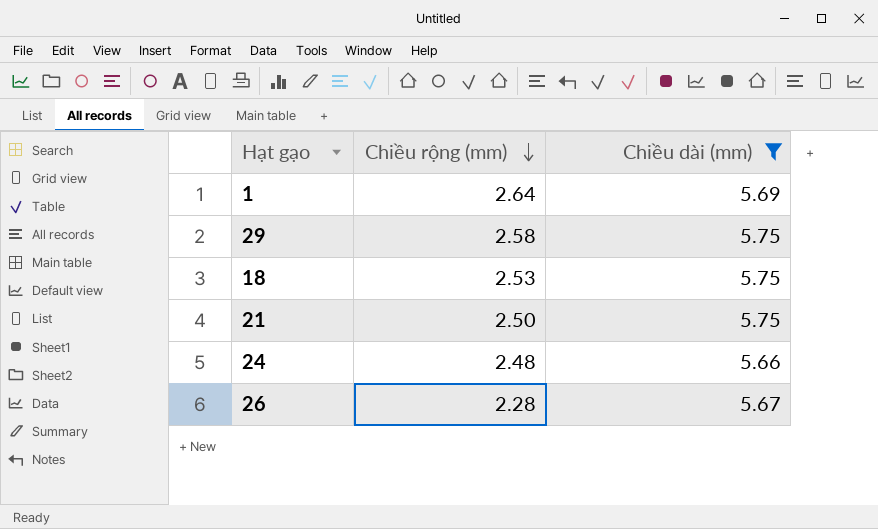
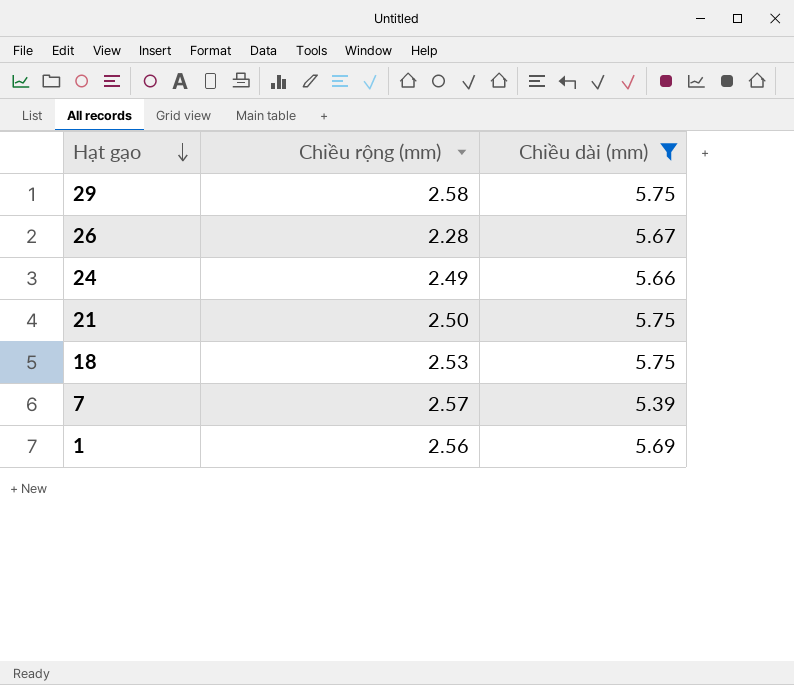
row order: Chiều rộng (mm) descending -> Hạt gạo descending
24 | Chiều rộng (mm): 2.48 -> 2.49
row 7: none -> 2.57 | 5.39
1 | Chiều rộng (mm): 2.64 -> 2.56

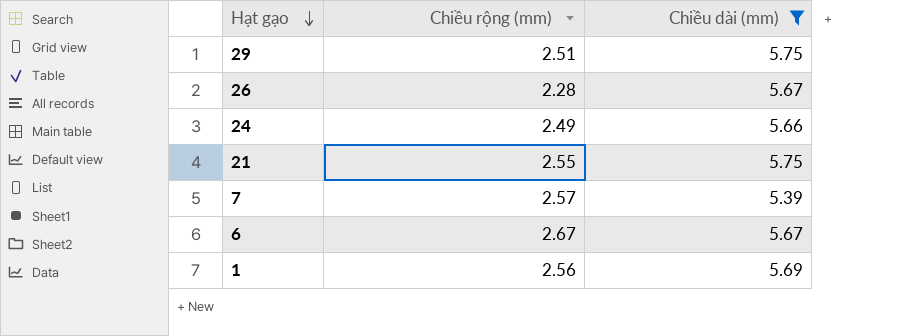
row 18: 2.53 | 5.75 -> none
29 | Chiều rộng (mm): 2.58 -> 2.51
21 | Chiều rộng (mm): 2.50 -> 2.55
row 6: none -> 2.67 | 5.67

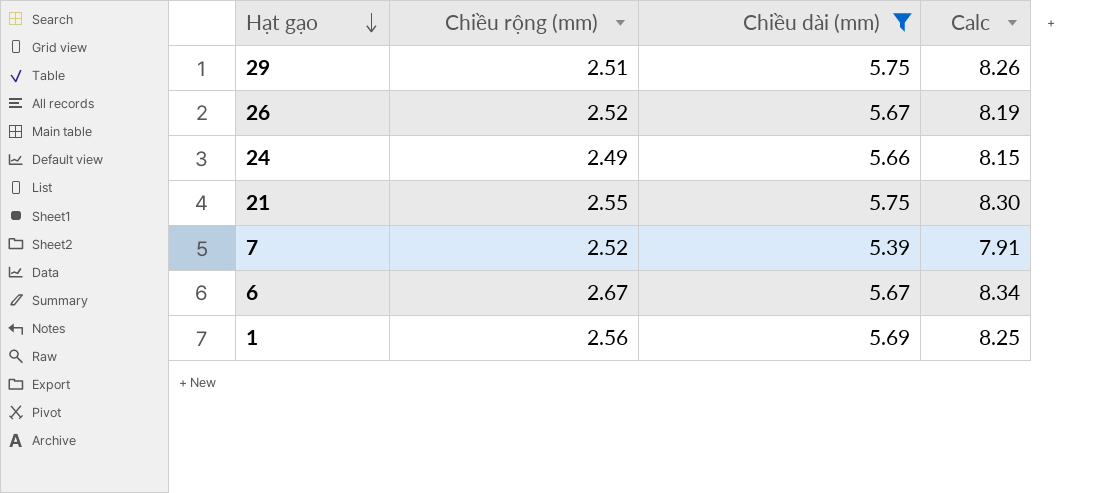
column Calc | formula: none -> [Chiều rộng (mm)] + [Chiều dài (mm)]
26 | Chiều rộng (mm): 2.28 -> 2.52
7 | Chiều rộng (mm): 2.57 -> 2.52

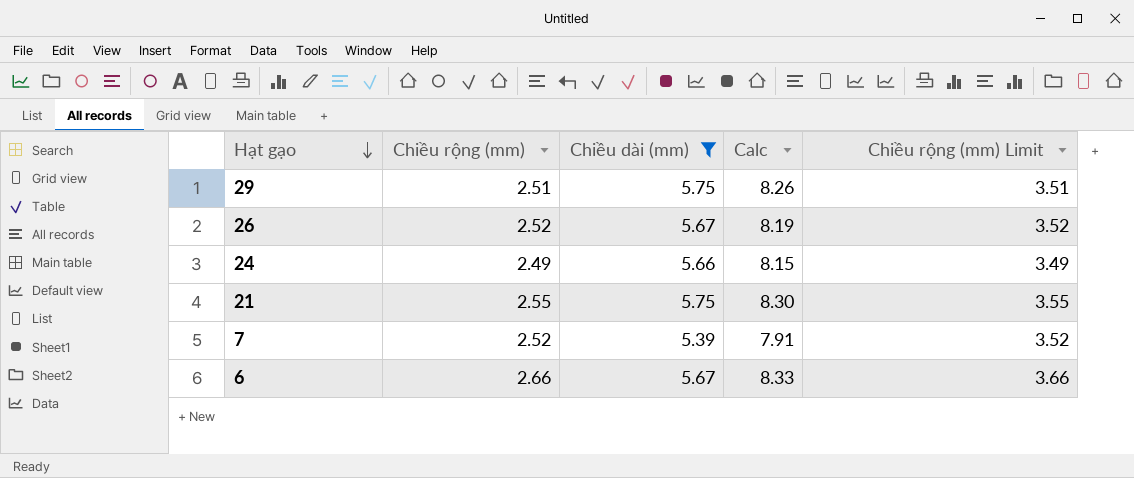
column Chiều rộng (mm) Limit | formula: none -> [Chiều rộng (mm)] + 1
row 1: 2.56 | 5.69 | 8.25 -> none
6 | Chiều rộng (mm): 2.67 -> 2.66
6 | Calc: 8.34 -> 8.33

